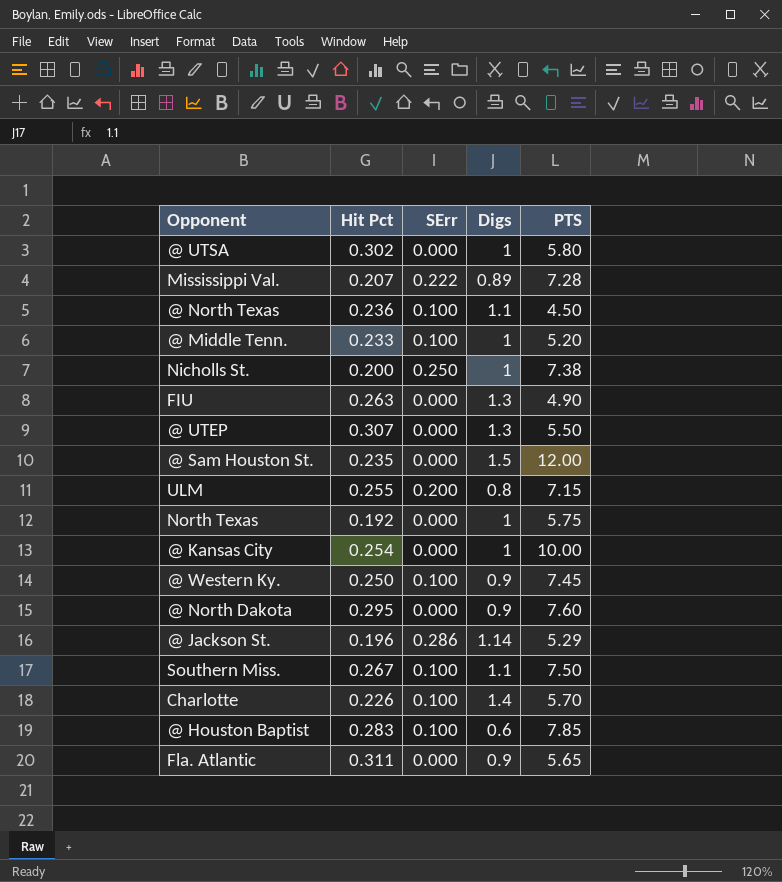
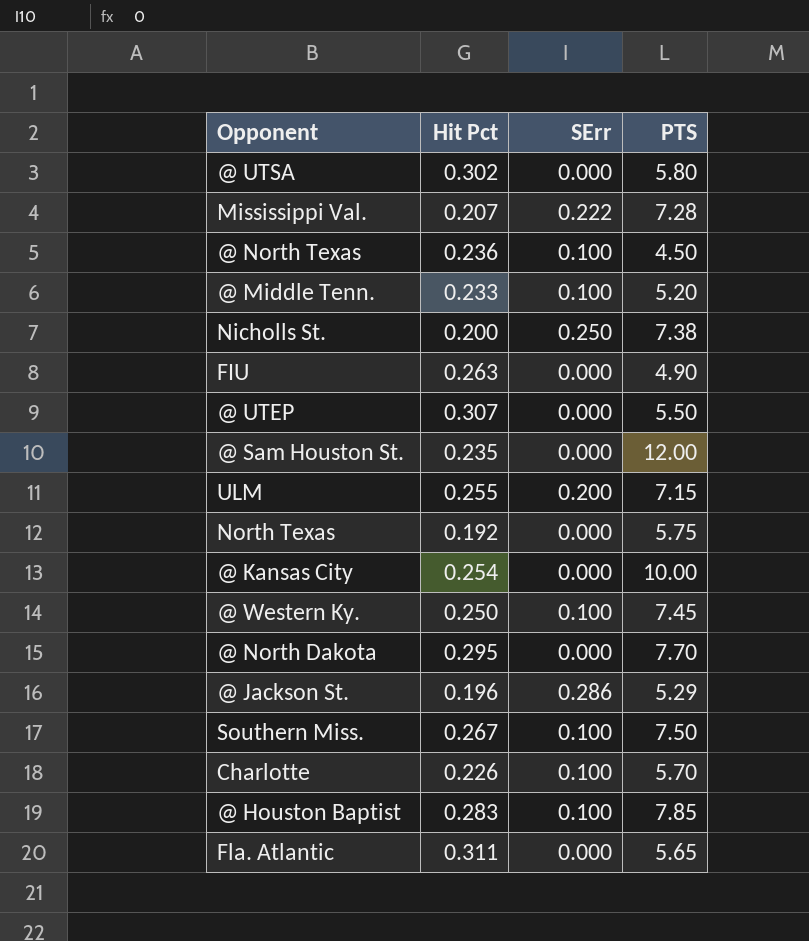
column Digs | position: 4 -> none
@ North Dakota | PTS: 7.60 -> 7.70

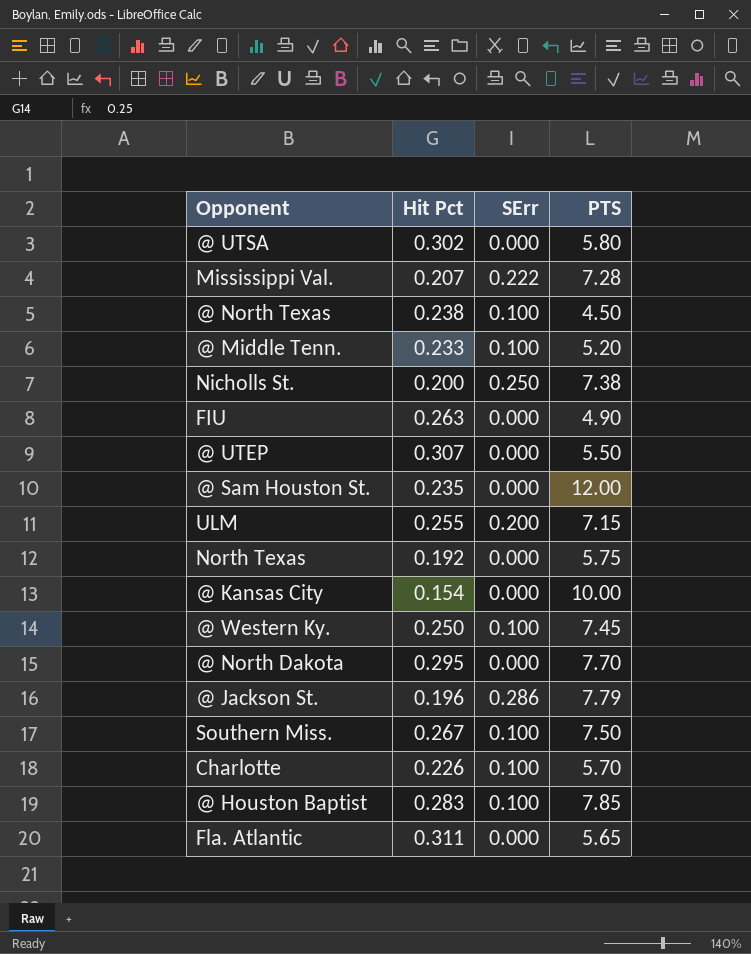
@ North Texas | Hit Pct: 0.236 -> 0.238
@ Kansas City | Hit Pct: 0.254 -> 0.154
@ Jackson St. | PTS: 5.29 -> 7.79

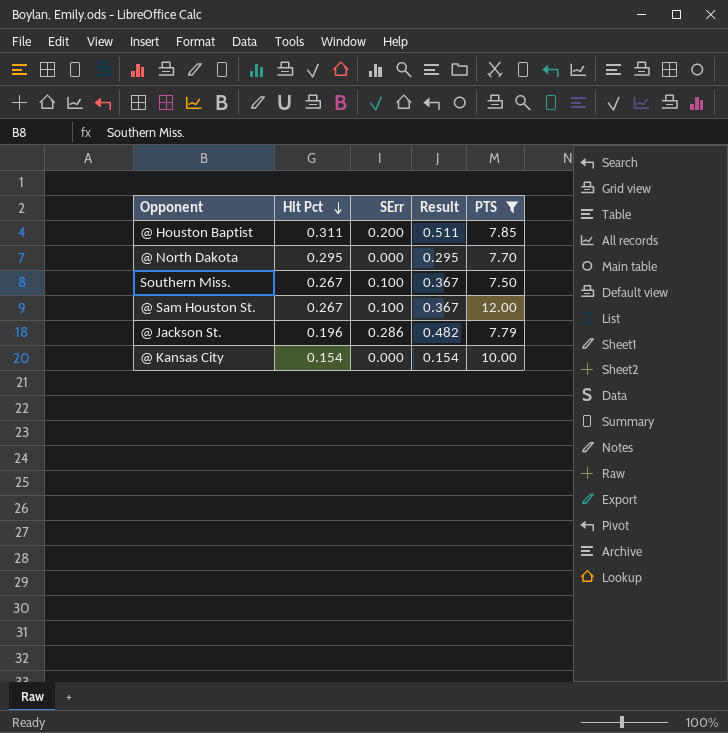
filter: none -> PTS >= 7.50
row order: none -> Hit Pct descending
column Result | formula: none -> [Hit Pct] + [SErr]
@ Houston Baptist | Hit Pct: 0.283 -> 0.311
@ Houston Baptist | SErr: 0.100 -> 0.200
@ Sam Houston St. | Hit Pct: 0.235 -> 0.267
@ Sam Houston St. | SErr: 0.000 -> 0.100

